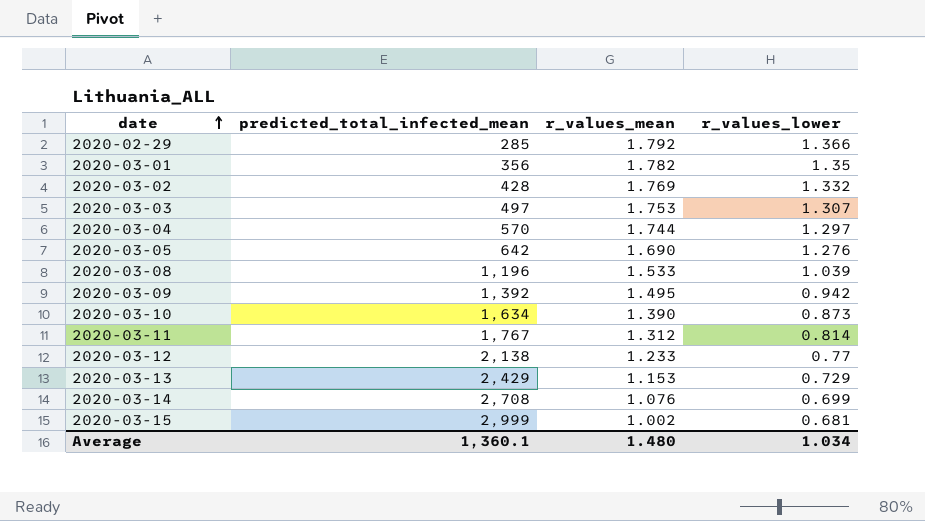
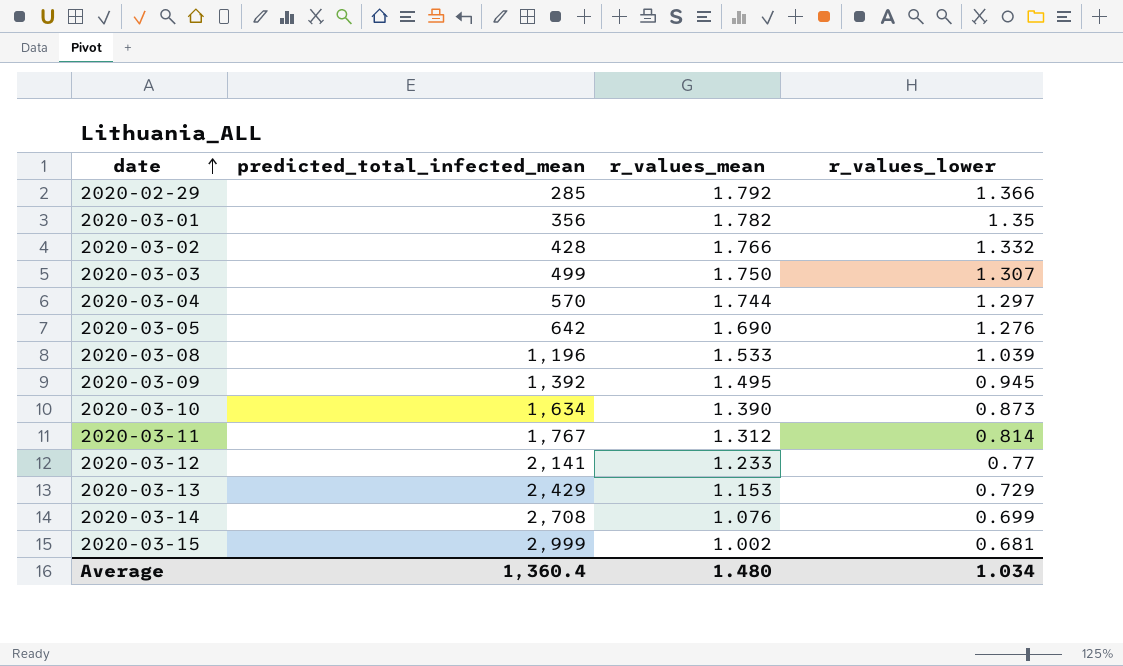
2020-03-02 | r_values_mean: 1.769 -> 1.766
2020-03-03 | predicted_total_infected_mean: 497 -> 499
2020-03-03 | r_values_mean: 1.753 -> 1.750
2020-03-09 | r_values_lower: 0.942 -> 0.945
2020-03-12 | predicted_total_infected_mean: 2,138 -> 2,141
Average | predicted_total_infected_mean: 1,360.1 -> 1,360.4

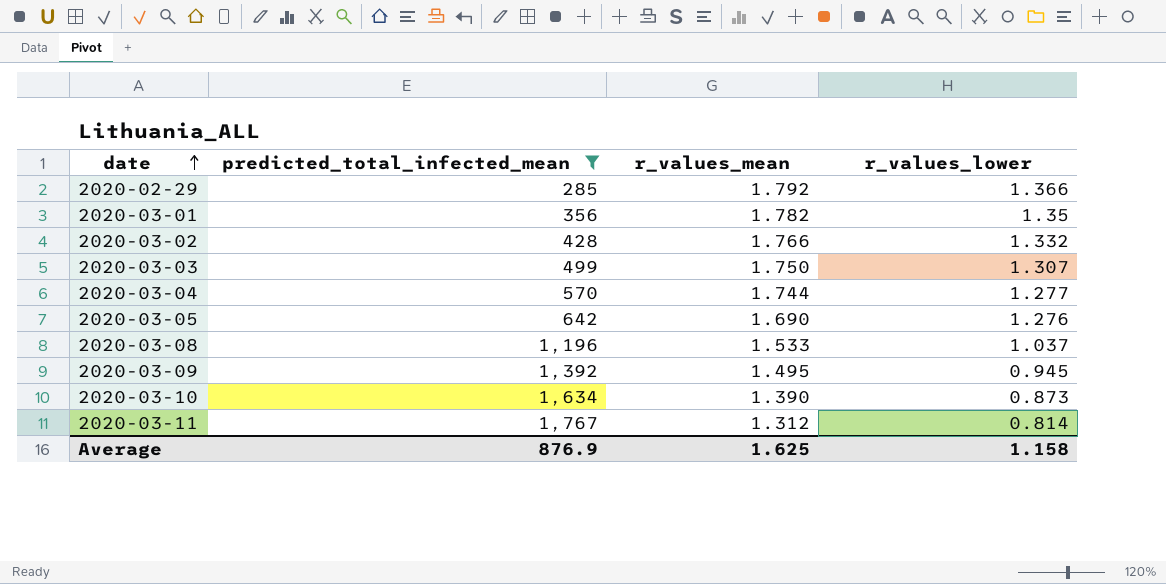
filter: none -> predicted_total_infected_mean <= 1,767
2020-03-04 | r_values_lower: 1.297 -> 1.277
2020-03-08 | r_values_lower: 1.039 -> 1.037
Average | predicted_total_infected_mean: 1,360.4 -> 876.9
Average | r_values_mean: 1.480 -> 1.625
Average | r_values_lower: 1.034 -> 1.158

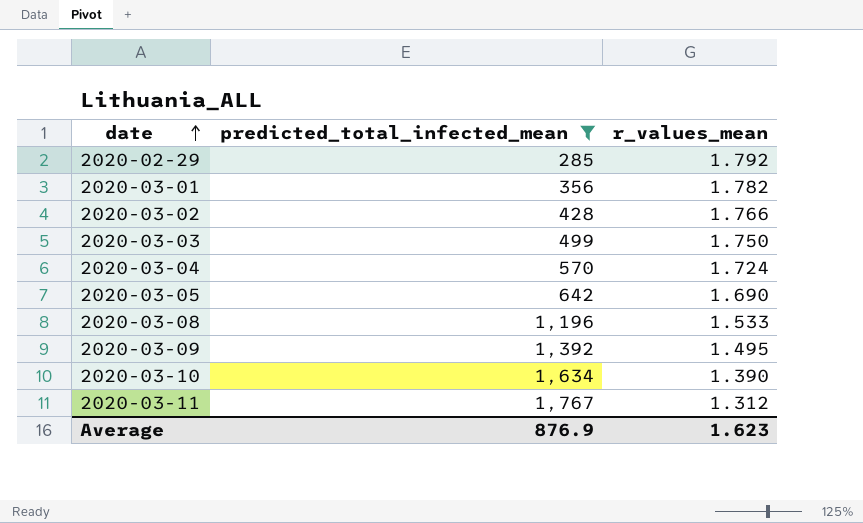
column r_values_lower | position: 4 -> none
2020-03-04 | r_values_mean: 1.744 -> 1.724
Average | r_values_mean: 1.625 -> 1.623

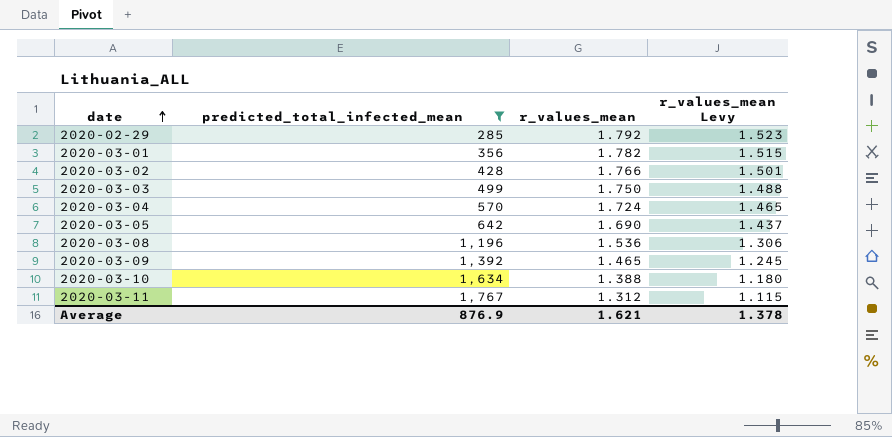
column r_values_mean Levy | formula: none -> [r_values_mean] * 0.85
2020-03-08 | r_values_mean: 1.533 -> 1.536
2020-03-09 | r_values_mean: 1.495 -> 1.465
2020-03-10 | r_values_mean: 1.390 -> 1.388
Average | r_values_mean: 1.623 -> 1.621

